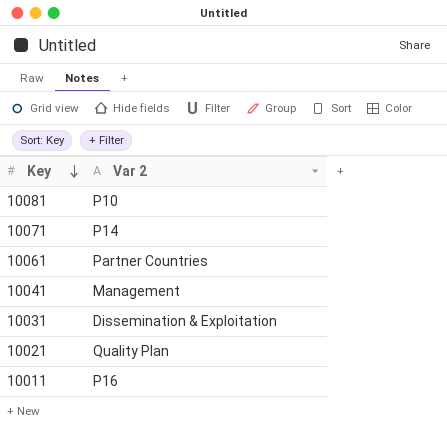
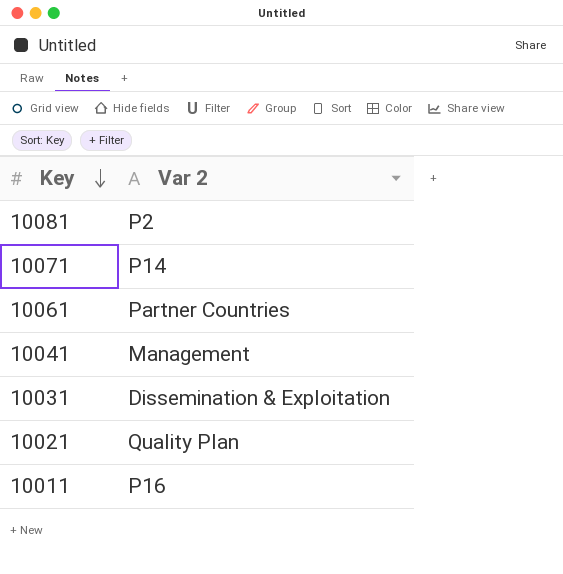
10081 | Var 2: P10 -> P2

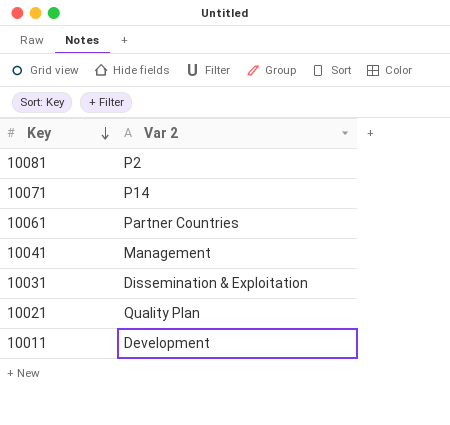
10011 | Var 2: P16 -> Development

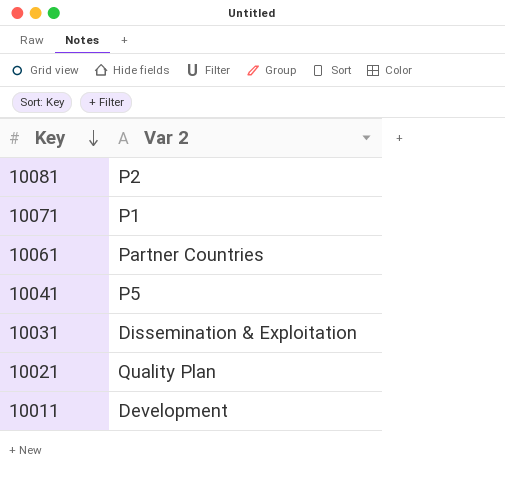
10071 | Var 2: P14 -> P1
10041 | Var 2: Management -> P5

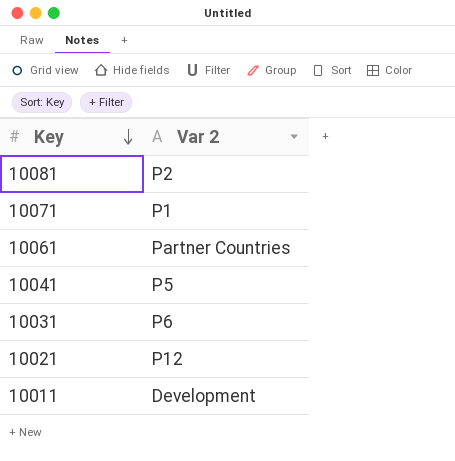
10031 | Var 2: Dissemination & Exploitation -> P6
10021 | Var 2: Quality Plan -> P12

